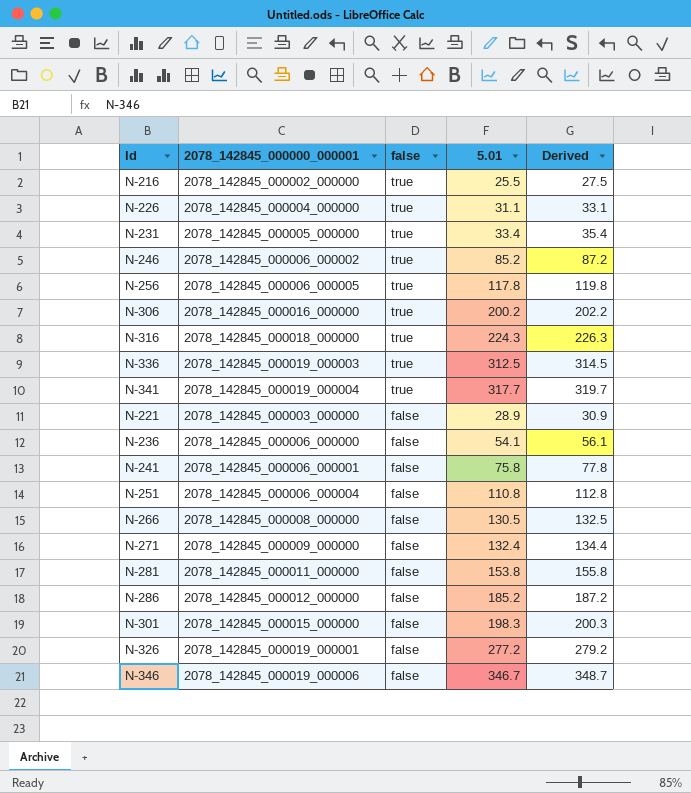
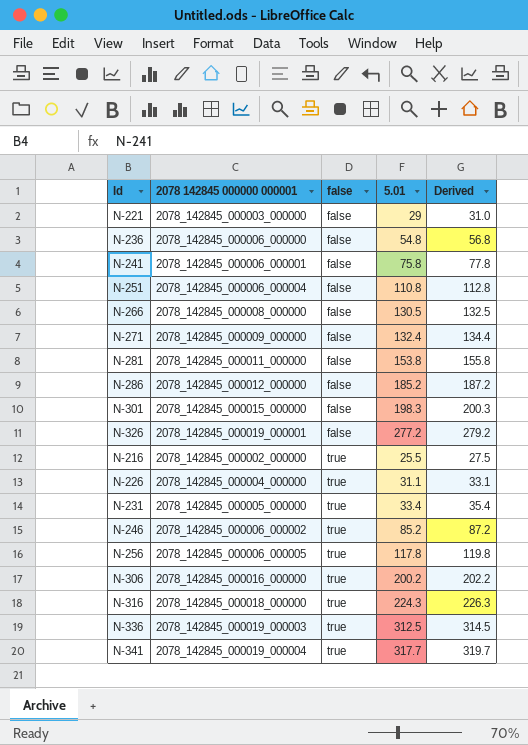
row order: false descending -> false ascending
column name: 2078_142845_000000_000001 -> 2078 142845 000000 000001
row N-346: 2078_142845_000019_000006 | false | 346.7 | 348.7 -> none
N-221 | 5.01: 28.9 -> 29
N-221 | Derived: 30.9 -> 31.0
N-236 | 5.01: 54.1 -> 54.8
N-236 | Derived: 56.1 -> 56.8

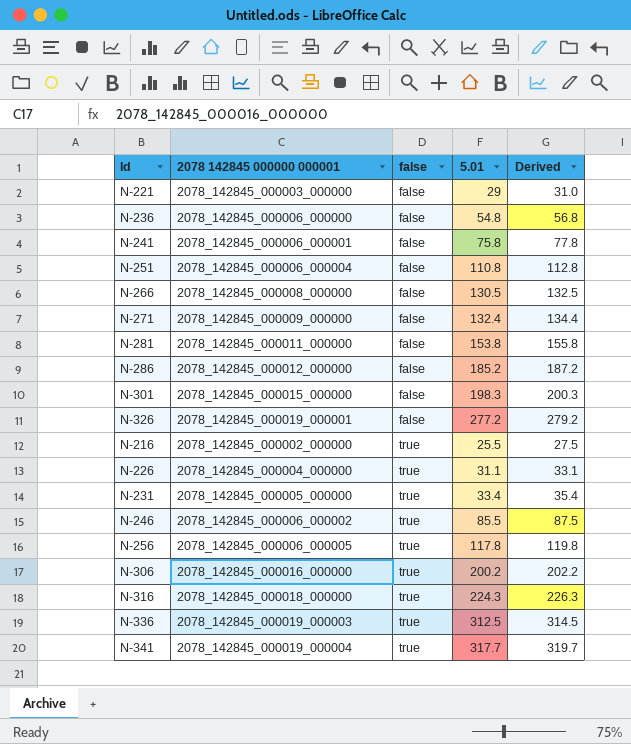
N-246 | 5.01: 85.2 -> 85.5
N-246 | Derived: 87.2 -> 87.5

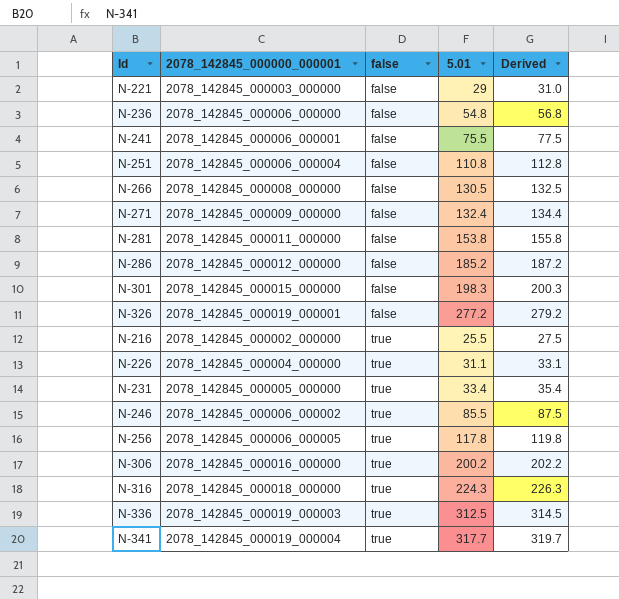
column name: 2078 142845 000000 000001 -> 2078_142845_000000_000001
N-241 | 5.01: 75.8 -> 75.5
N-241 | Derived: 77.8 -> 77.5

